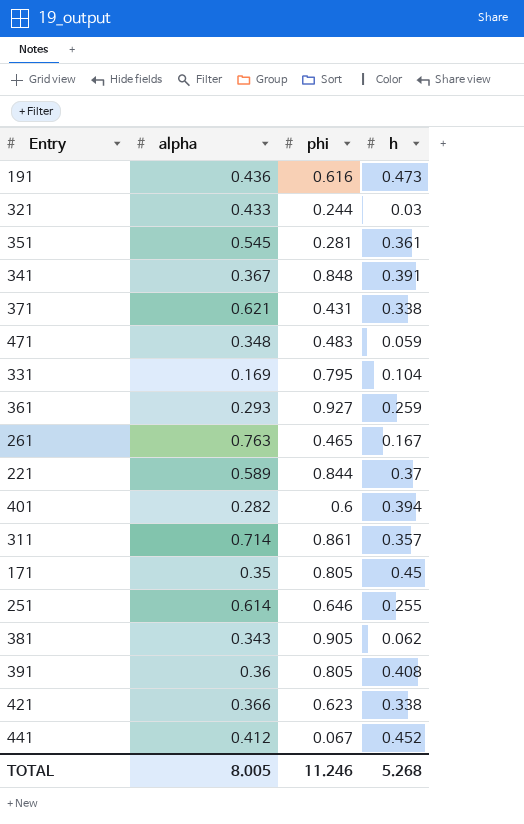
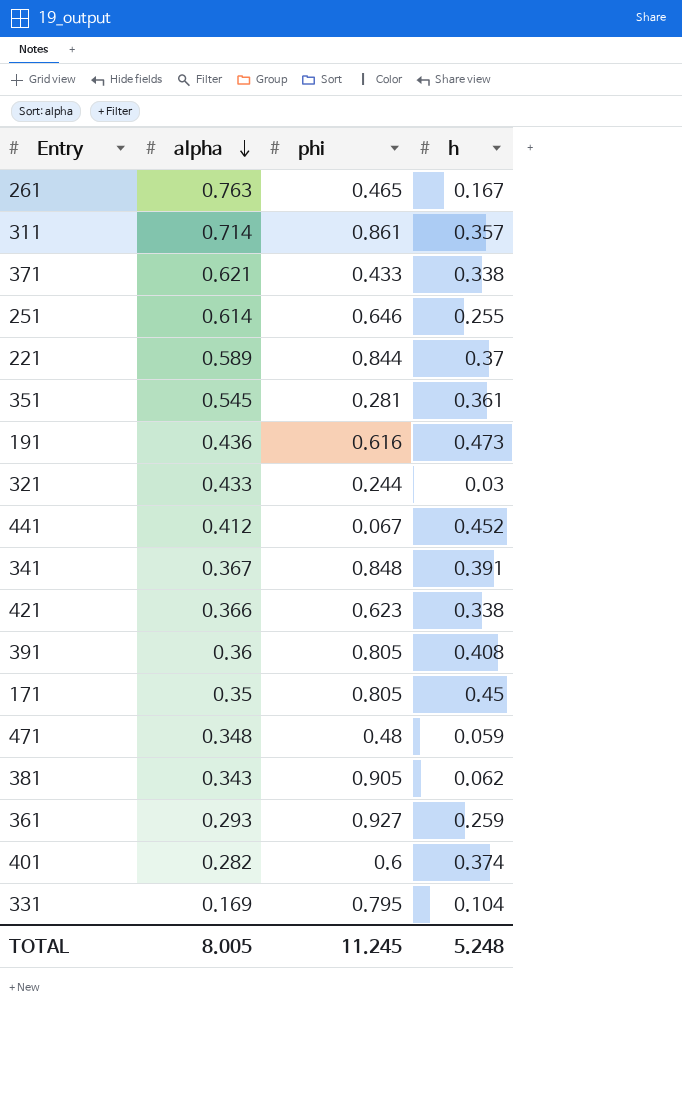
row order: none -> alpha descending
371 | phi: 0.431 -> 0.433
471 | phi: 0.483 -> 0.48
401 | h: 0.394 -> 0.374
TOTAL | phi: 11.246 -> 11.245
TOTAL | h: 5.268 -> 5.248

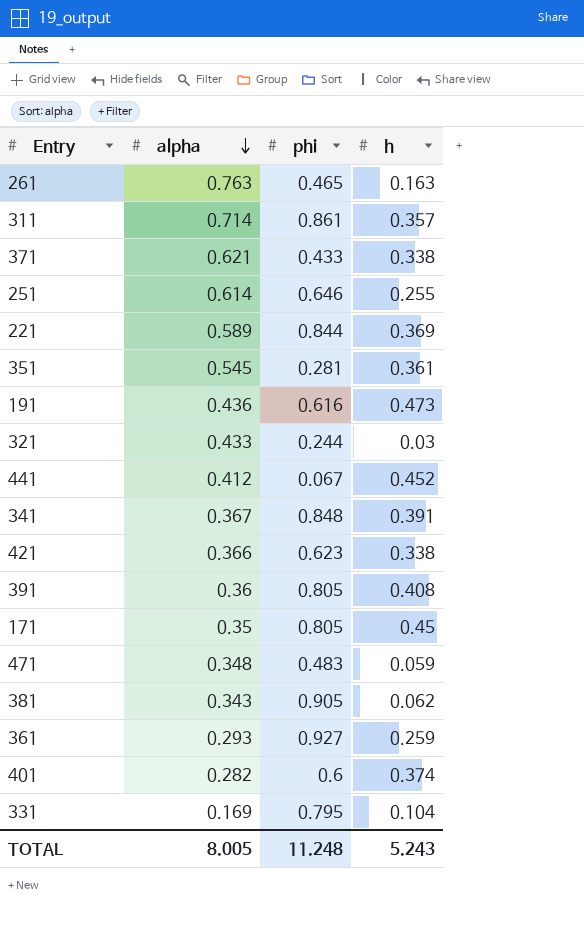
261 | h: 0.167 -> 0.163
221 | h: 0.37 -> 0.369
471 | phi: 0.48 -> 0.483
TOTAL | phi: 11.245 -> 11.248
TOTAL | h: 5.248 -> 5.243

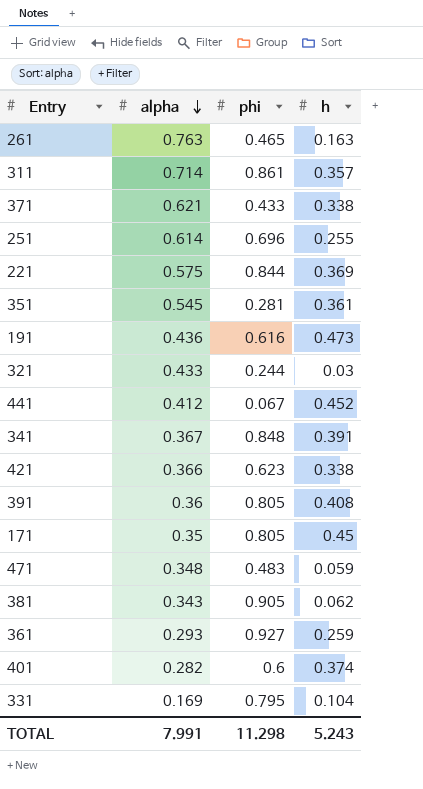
251 | phi: 0.646 -> 0.696
221 | alpha: 0.589 -> 0.575
TOTAL | alpha: 8.005 -> 7.991
TOTAL | phi: 11.248 -> 11.298

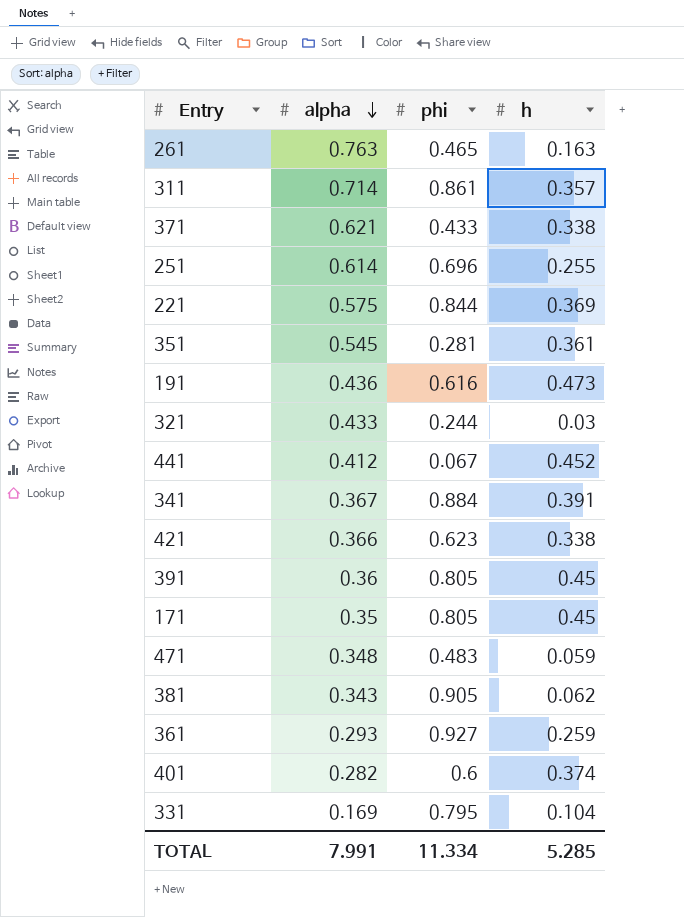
341 | phi: 0.848 -> 0.884
391 | h: 0.408 -> 0.45
TOTAL | phi: 11.298 -> 11.334
TOTAL | h: 5.243 -> 5.285

